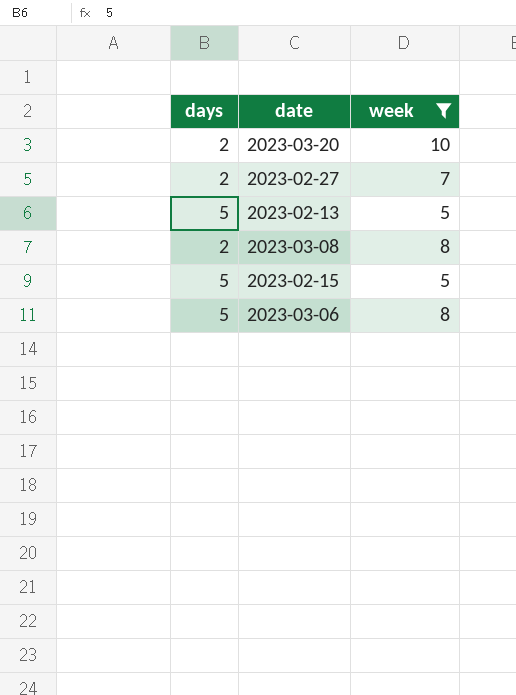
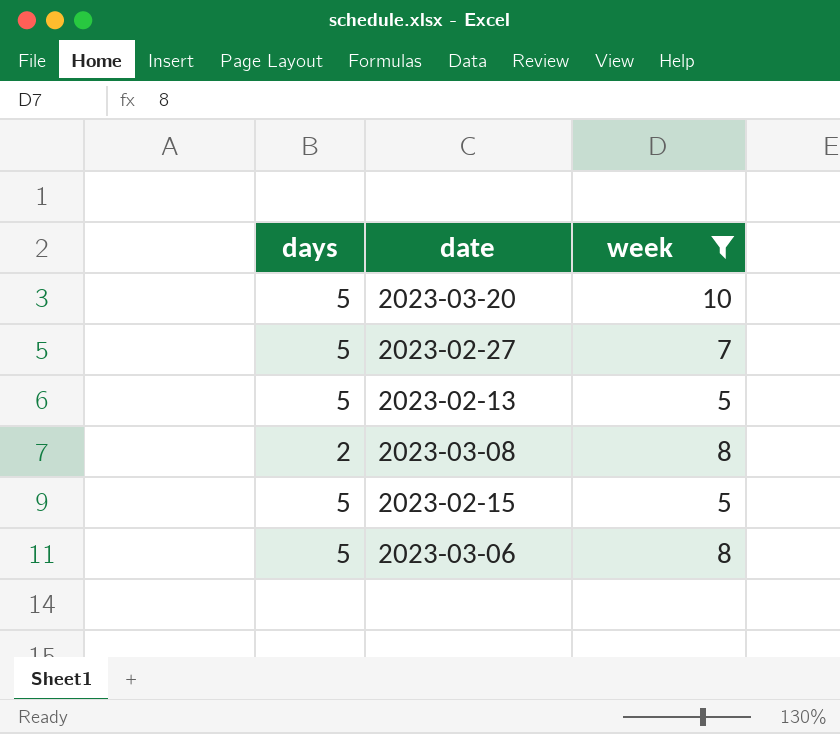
2023-03-20 | days: 2 -> 5
2023-02-27 | days: 2 -> 5

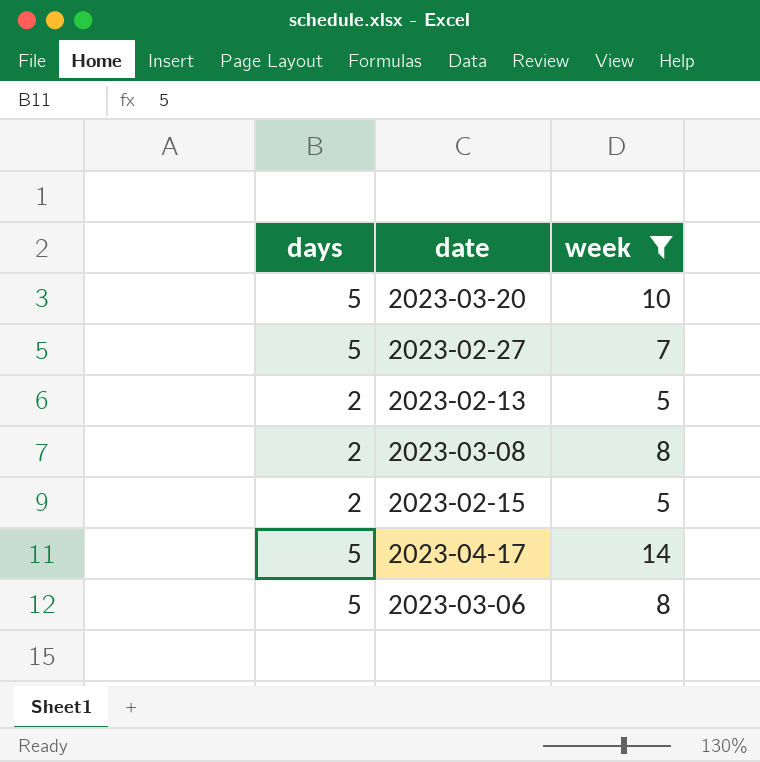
2023-02-13 | days: 5 -> 2
2023-02-15 | days: 5 -> 2
row 2023-04-17: none -> 5 | 14

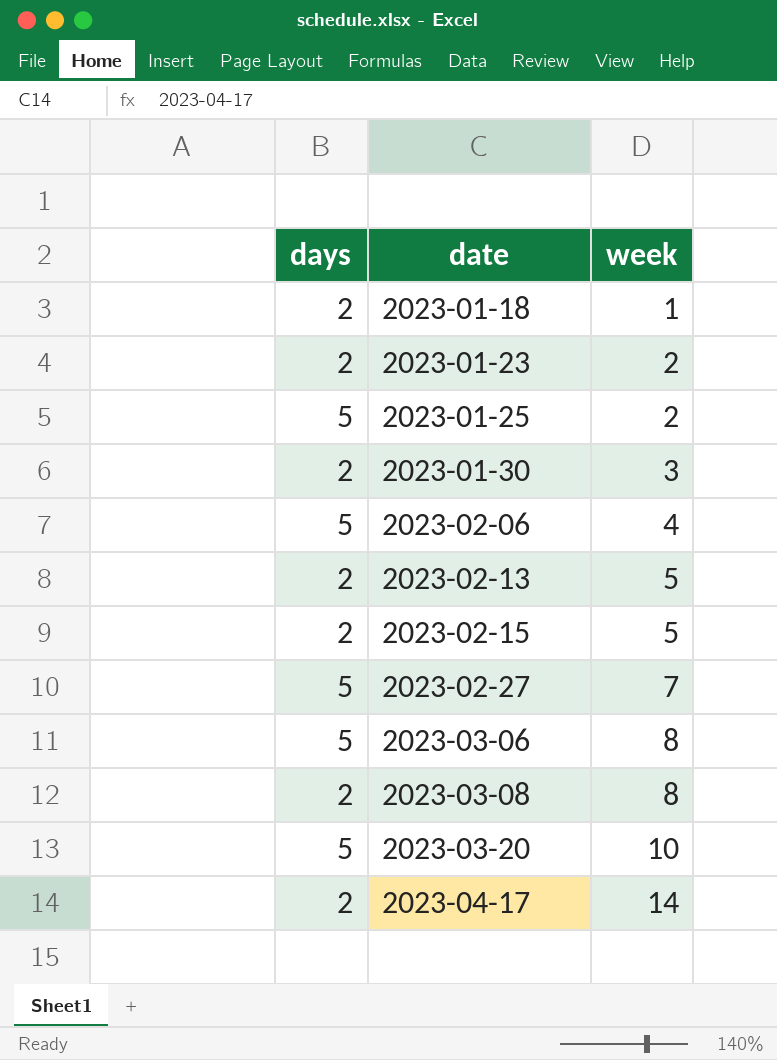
filter: week >= 5 -> none
row order: none -> date ascending
2023-04-17 | days: 5 -> 2

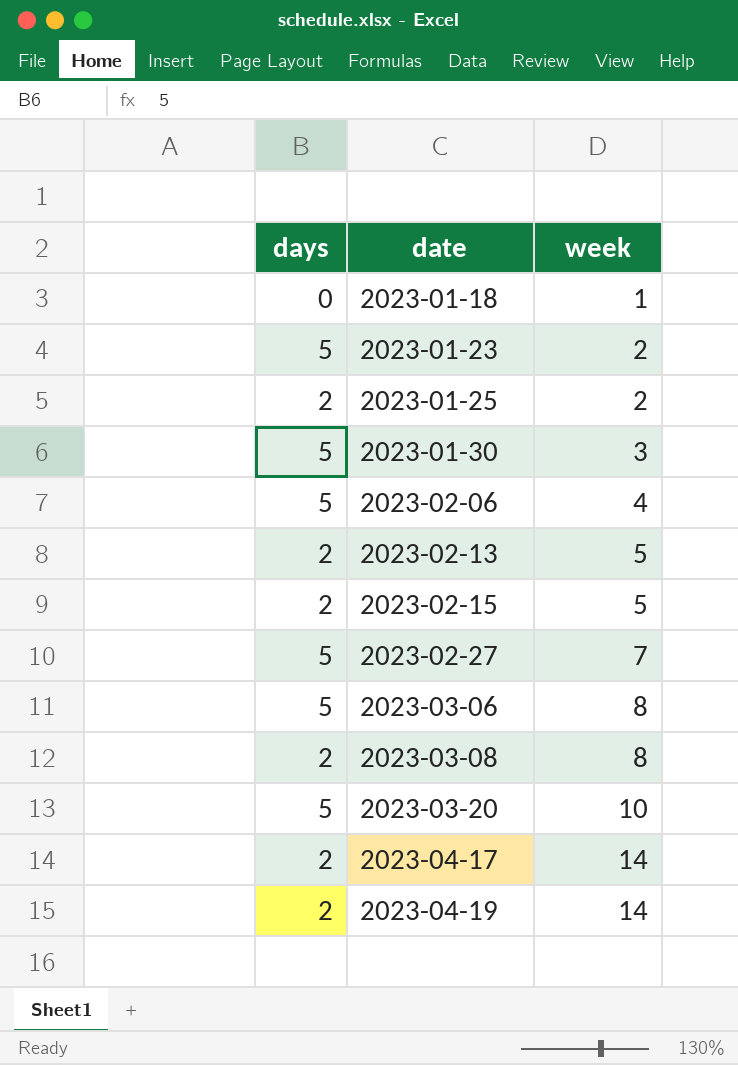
2023-01-18 | days: 2 -> 0
2023-01-23 | days: 2 -> 5
2023-01-25 | days: 5 -> 2
2023-01-30 | days: 2 -> 5
row 2023-04-19: none -> 2 | 14

